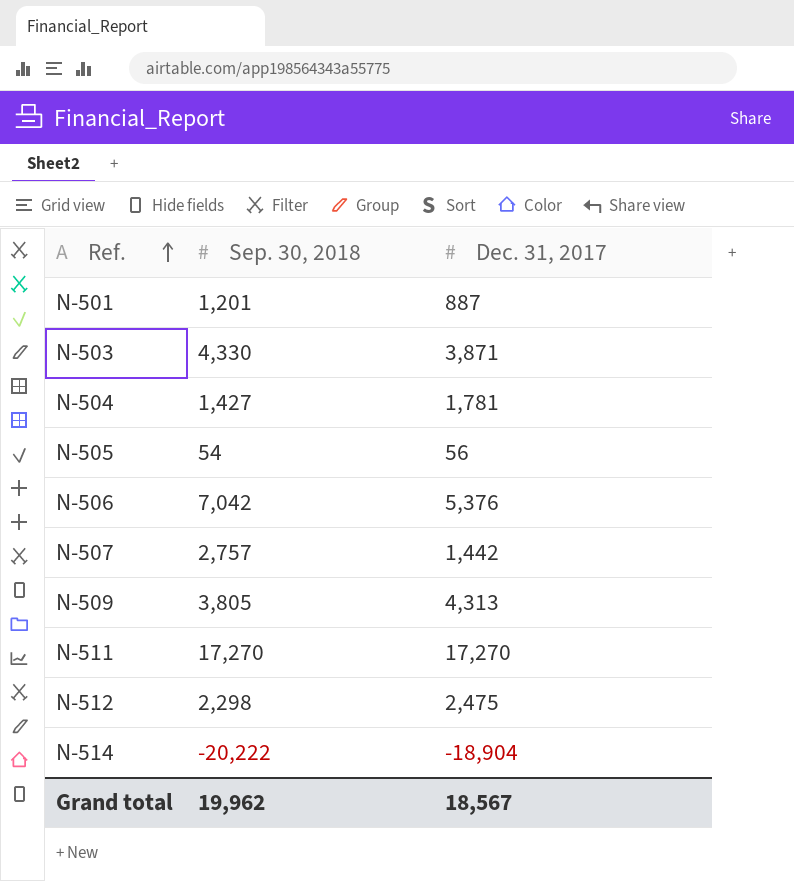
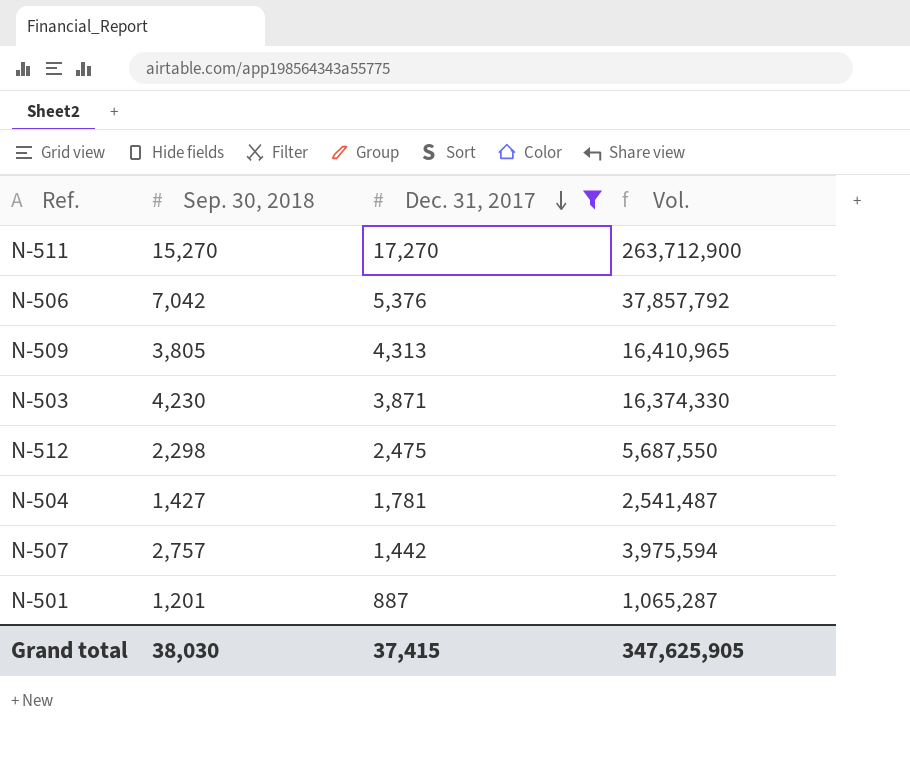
filter: none -> Dec. 31, 2017 >= 887
row order: Ref. ascending -> Dec. 31, 2017 descending
column Vol. | formula: none -> [Sep. 30, 2018] * [Dec. 31, 2017]
N-511 | Sep. 30, 2018: 17,270 -> 15,270
N-503 | Sep. 30, 2018: 4,330 -> 4,230
Grand total | Sep. 30, 2018: 19,962 -> 38,030
Grand total | Dec. 31, 2017: 18,567 -> 37,415

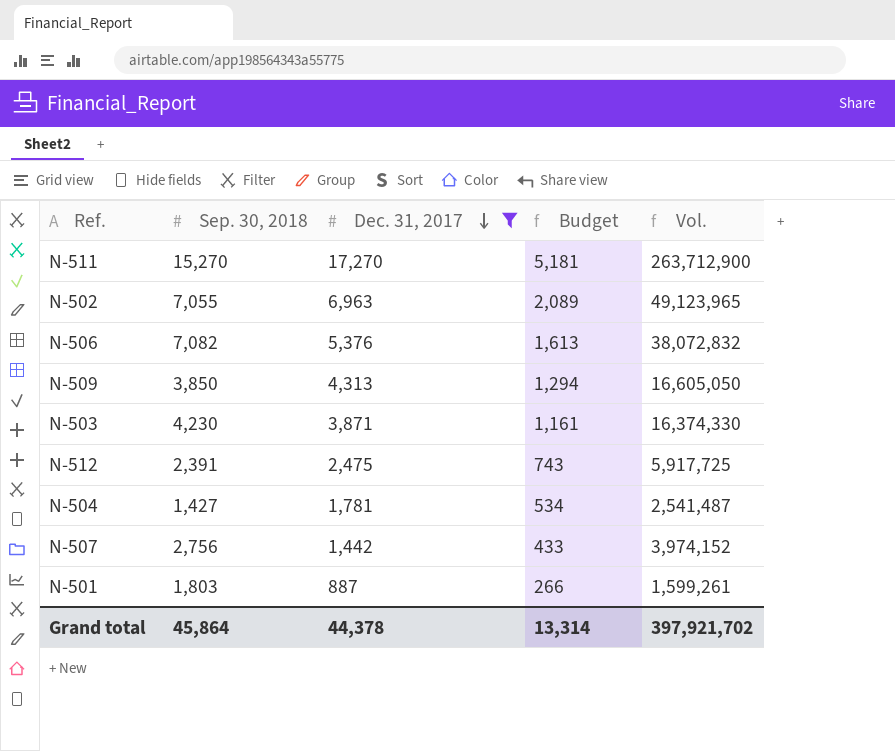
column Budget | formula: none -> [Dec. 31, 2017] * 0.3
row N-502: none -> 7,055 | 6,963 | 2,089 | 49,123,965
N-506 | Sep. 30, 2018: 7,042 -> 7,082
N-506 | Vol.: 37,857,792 -> 38,072,832
N-509 | Sep. 30, 2018: 3,805 -> 3,850
N-509 | Vol.: 16,410,965 -> 16,605,050
N-512 | Sep. 30, 2018: 2,298 -> 2,391
N-512 | Vol.: 5,687,550 -> 5,917,725
N-507 | Sep. 30, 2018: 2,757 -> 2,756
N-507 | Vol.: 3,975,594 -> 3,974,152
N-501 | Sep. 30, 2018: 1,201 -> 1,803
N-501 | Vol.: 1,065,287 -> 1,599,261
Grand total | Sep. 30, 2018: 38,030 -> 45,864
Grand total | Dec. 31, 2017: 37,415 -> 44,378
Grand total | Vol.: 347,625,905 -> 397,921,702

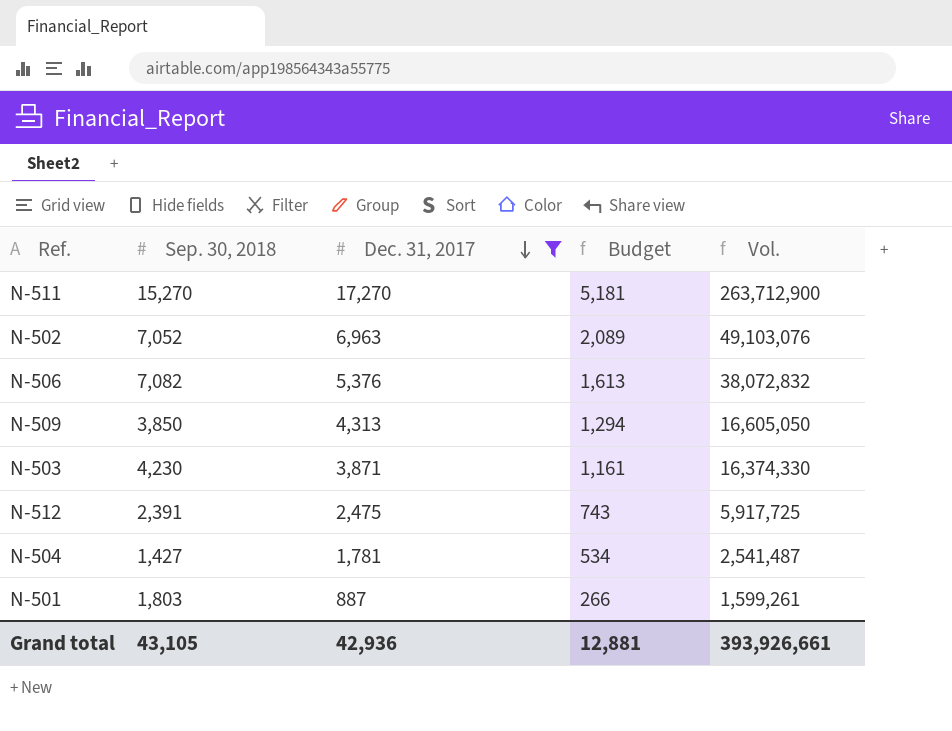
row N-507: 2,756 | 1,442 | 433 | 3,974,152 -> none
N-502 | Sep. 30, 2018: 7,055 -> 7,052
N-502 | Vol.: 49,123,965 -> 49,103,076
Grand total | Sep. 30, 2018: 45,864 -> 43,105
Grand total | Dec. 31, 2017: 44,378 -> 42,936
Grand total | Budget: 13,314 -> 12,881
Grand total | Vol.: 397,921,702 -> 393,926,661

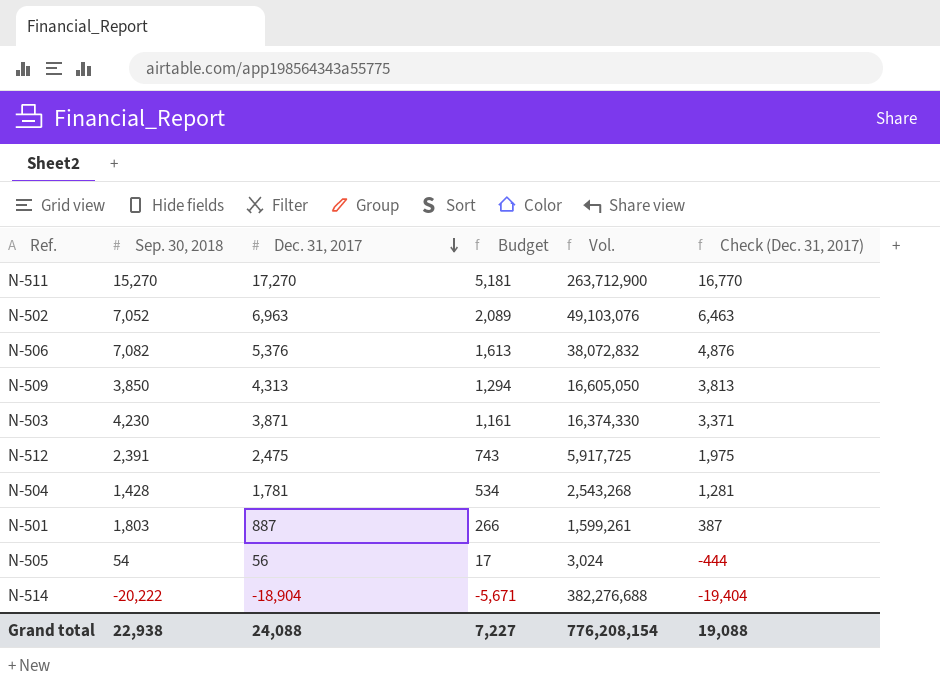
filter: Dec. 31, 2017 >= 887 -> none
column Check (Dec. 31, 2017) | formula: none -> [Dec. 31, 2017] - 500
N-504 | Sep. 30, 2018: 1,427 -> 1,428
N-504 | Vol.: 2,541,487 -> 2,543,268
Grand total | Sep. 30, 2018: 43,105 -> 22,938
Grand total | Dec. 31, 2017: 42,936 -> 24,088
Grand total | Budget: 12,881 -> 7,227
Grand total | Vol.: 393,926,661 -> 776,208,154

